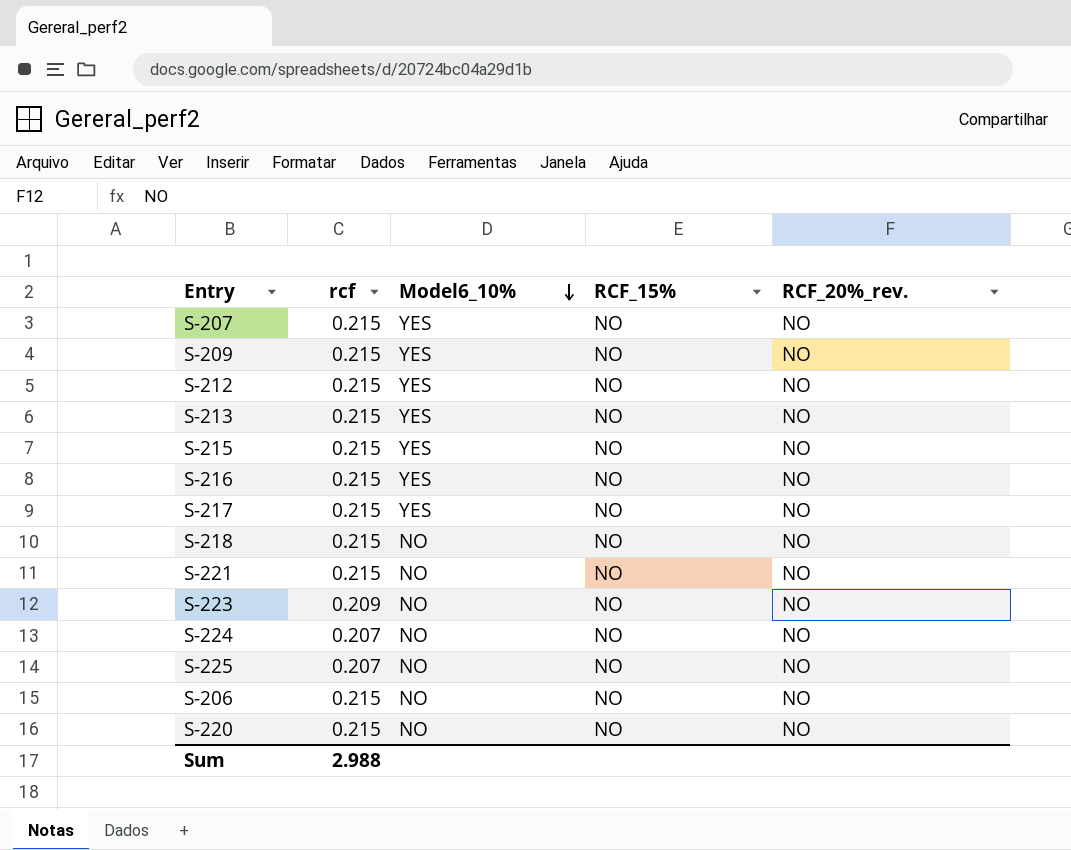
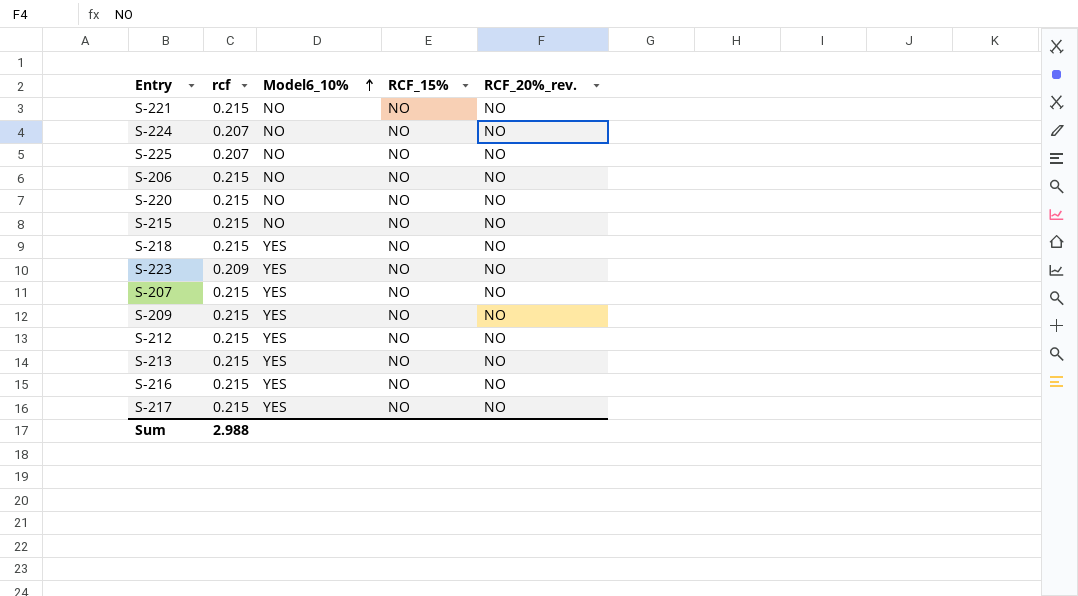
row order: Model6_10% descending -> Model6_10% ascending
S-215 | Model6_10%: YES -> NO
S-218 | Model6_10%: NO -> YES
S-223 | Model6_10%: NO -> YES

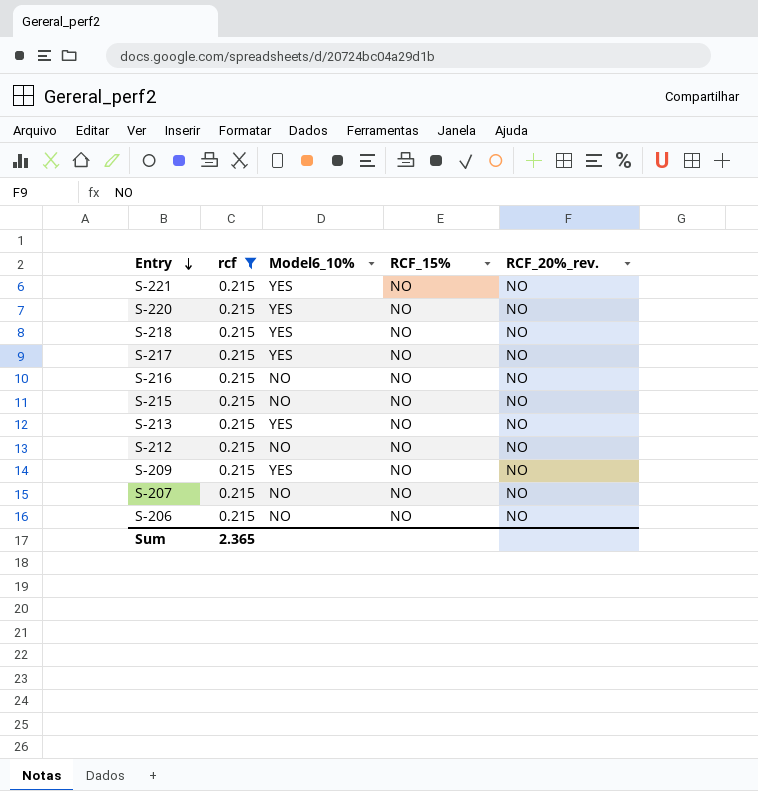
filter: none -> rcf = 0.215
row order: Model6_10% ascending -> Entry descending
S-221 | Model6_10%: NO -> YES
S-220 | Model6_10%: NO -> YES
S-216 | Model6_10%: YES -> NO
S-212 | Model6_10%: YES -> NO
S-207 | Model6_10%: YES -> NO
Sum | rcf: 2.988 -> 2.365

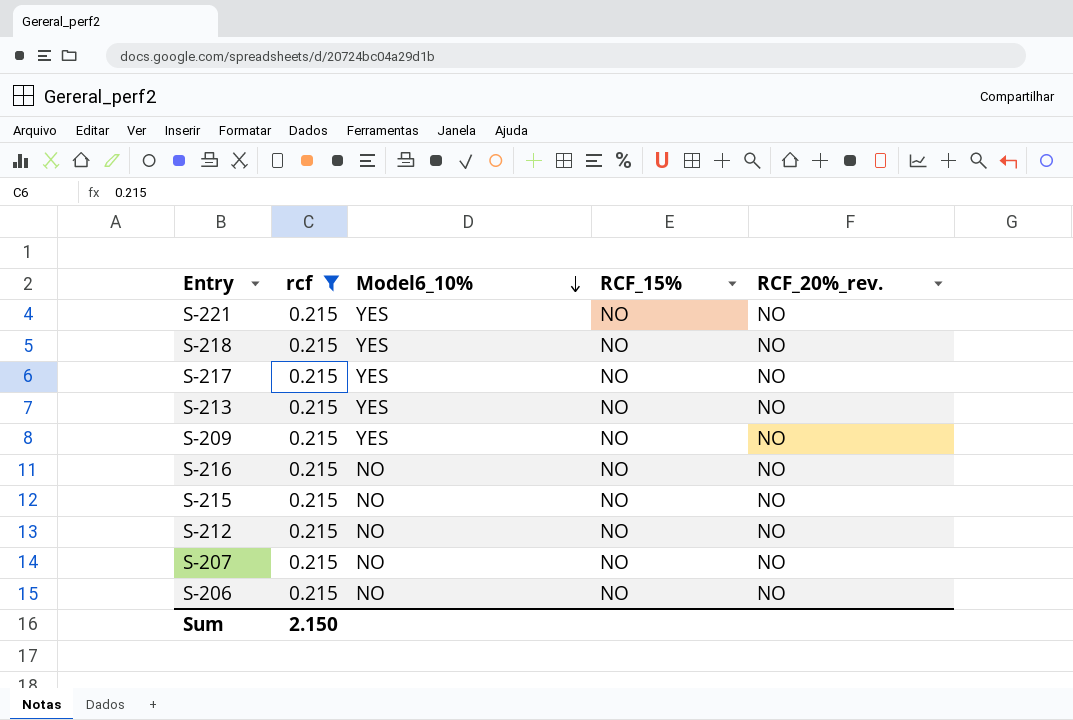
row order: Entry descending -> Model6_10% descending
row S-220: 0.215 | YES | NO | NO -> none
Sum | rcf: 2.365 -> 2.150

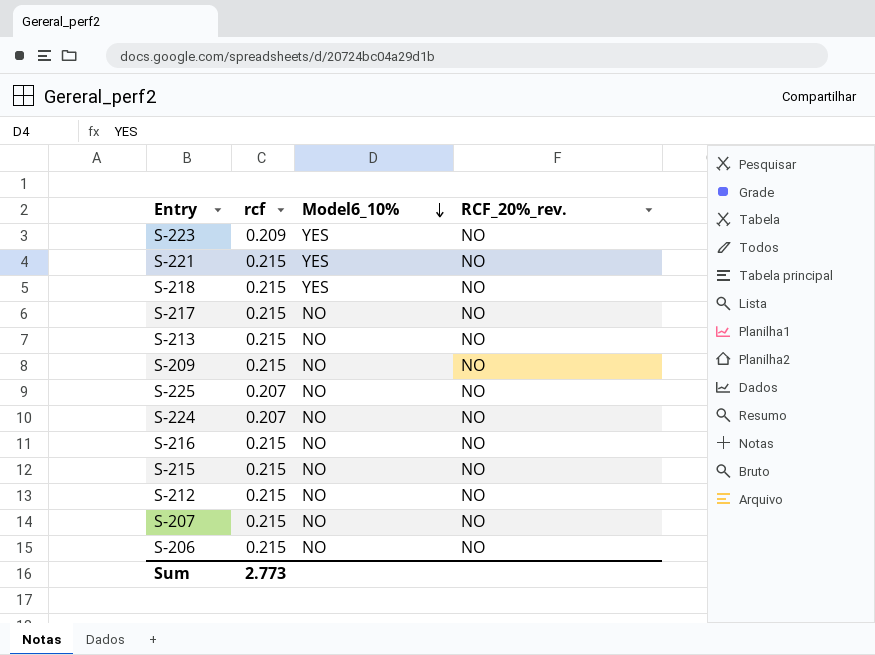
filter: rcf = 0.215 -> none
column RCF_15% | position: 4 -> none
S-217 | Model6_10%: YES -> NO
S-213 | Model6_10%: YES -> NO
S-209 | Model6_10%: YES -> NO
Sum | rcf: 2.150 -> 2.773

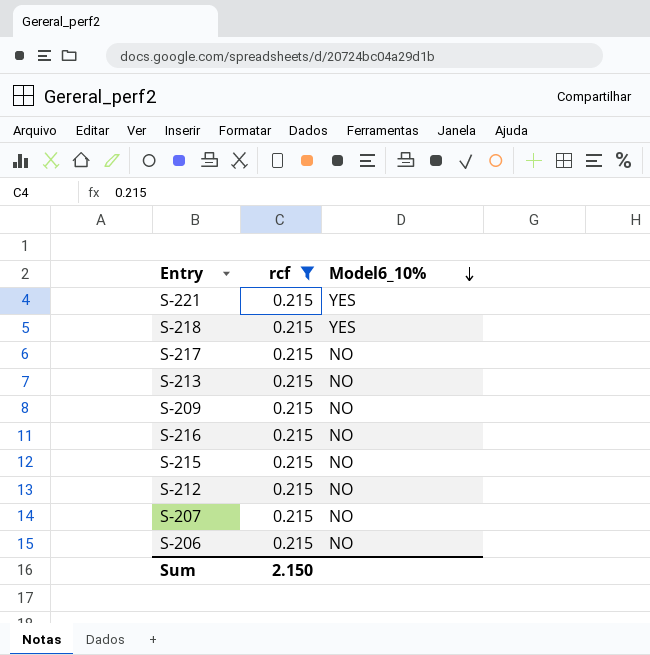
filter: none -> rcf = 0.215
column RCF_20%_rev. | position: 4 -> none
Sum | rcf: 2.773 -> 2.150

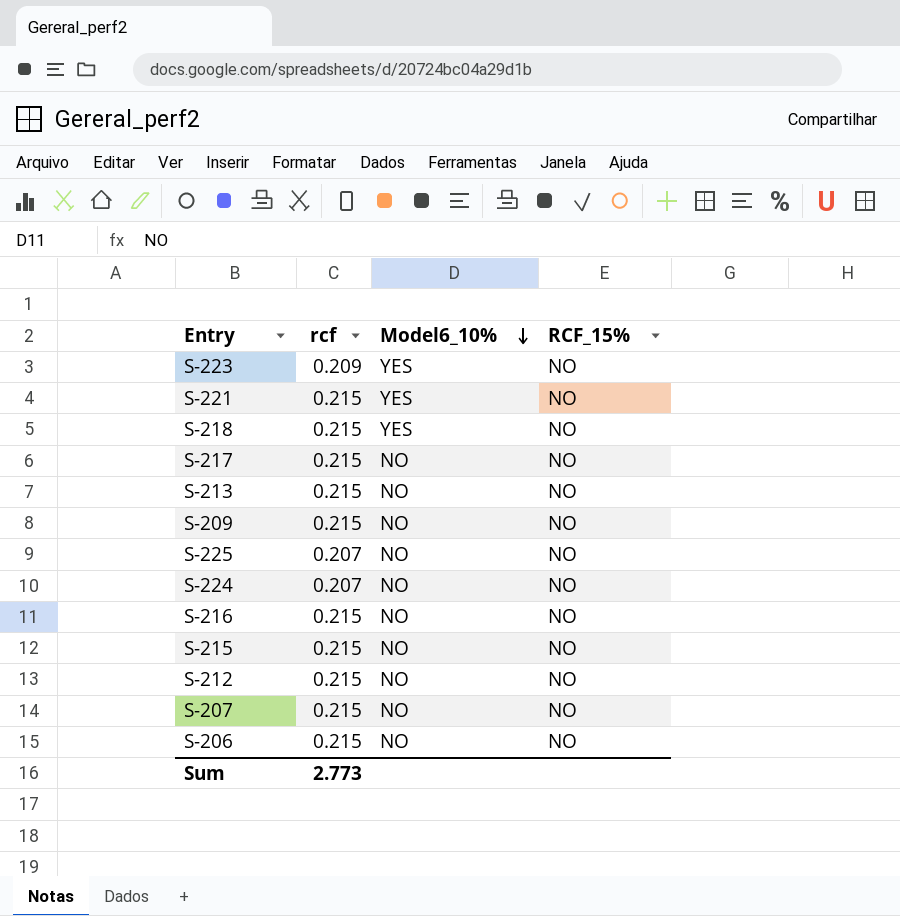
filter: rcf = 0.215 -> none
column RCF_15% | position: none -> 4
Sum | rcf: 2.150 -> 2.773

